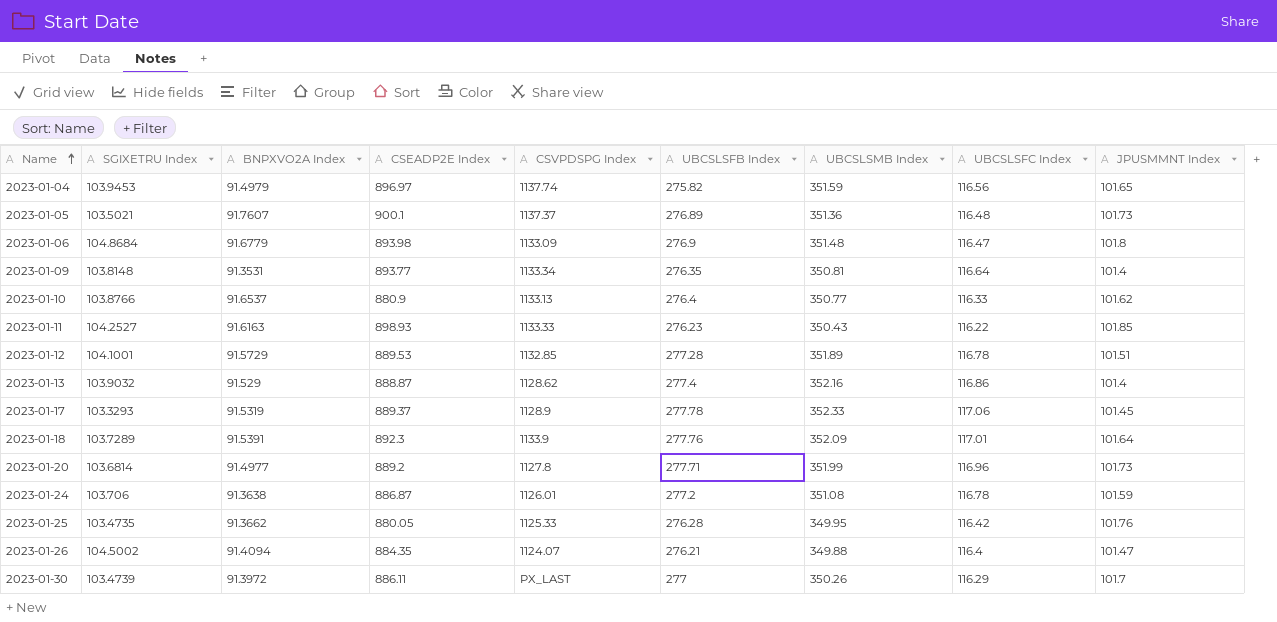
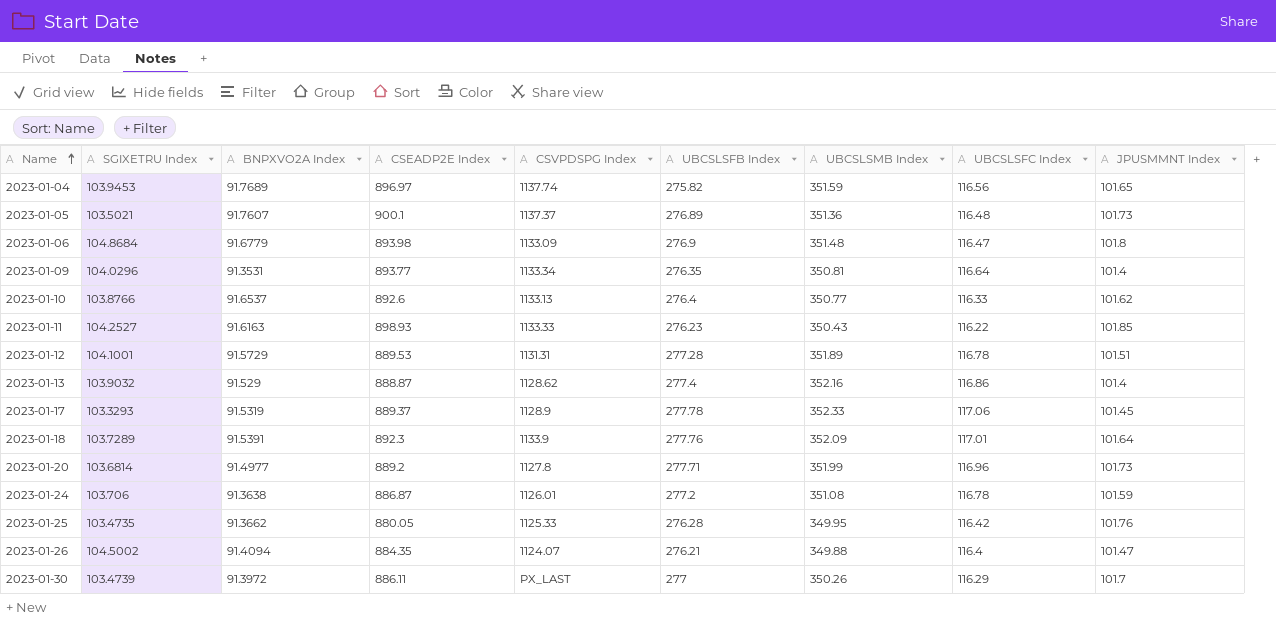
2023-01-04 | BNPXVO2A Index: 91.4979 -> 91.7689
2023-01-09 | SGIXETRU Index: 103.8148 -> 104.0296
2023-01-10 | CSEADP2E Index: 880.9 -> 892.6
2023-01-12 | CSVPDSPG Index: 1132.85 -> 1131.31

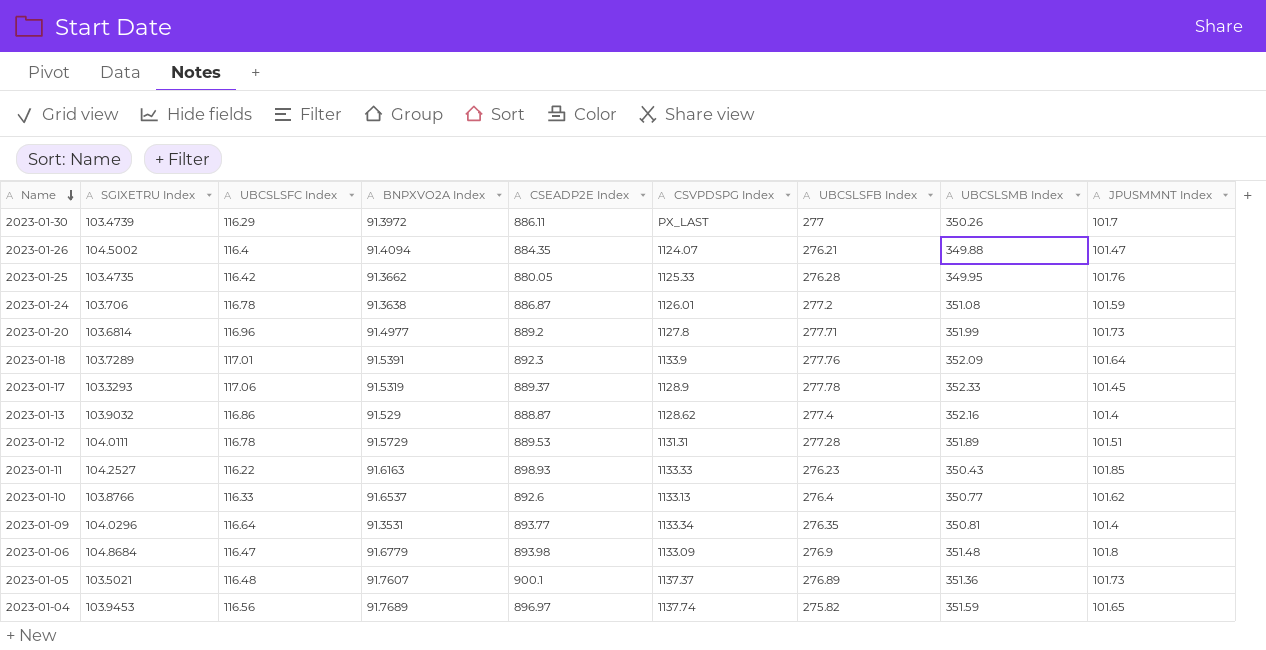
row order: Name ascending -> Name descending
column UBCSLSFC Index | position: 8 -> 3
2023-01-12 | SGIXETRU Index: 104.1001 -> 104.0111

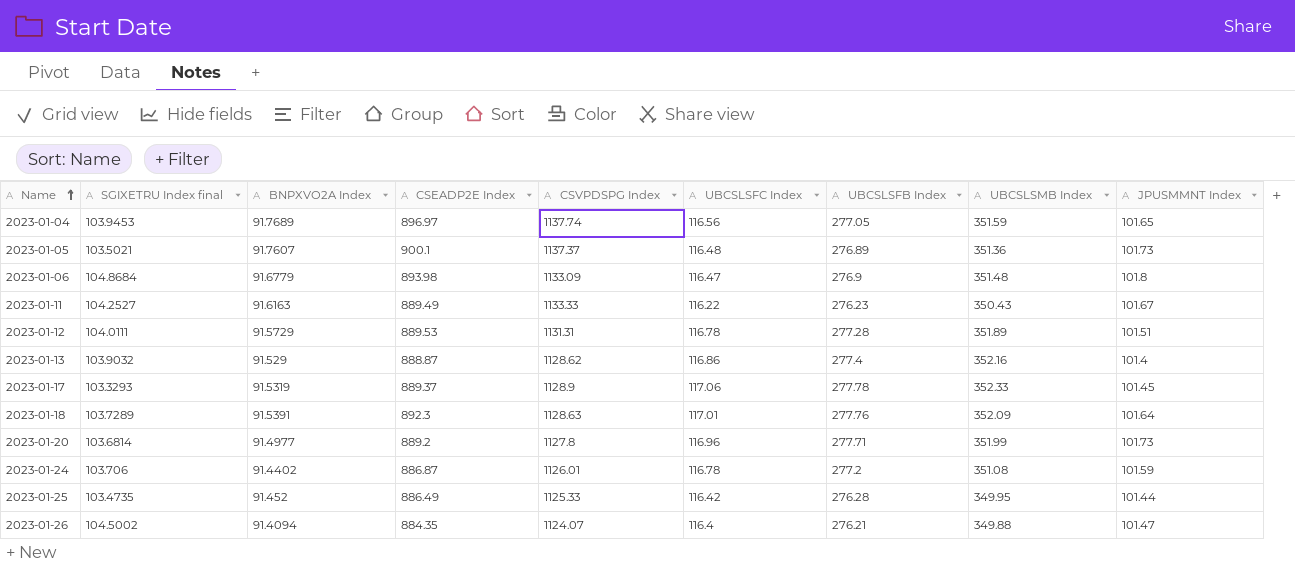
row order: Name descending -> Name ascending
column name: SGIXETRU Index -> SGIXETRU Index final
column UBCSLSFC Index | position: 3 -> 6
row 2023-01-30: 103.4739 | 116.29 | 91.3972 | 886.11 | PX_LAST | 277 | 350.26 | 101.7 -> none
row 2023-01-10: 103.8766 | 116.33 | 91.6537 | 892.6 | 1133.13 | 276.4 | 350.77 | 101.62 -> none
row 2023-01-09: 104.0296 | 116.64 | 91.3531 | 893.77 | 1133.34 | 276.35 | 350.81 | 101.4 -> none
2023-01-04 | UBCSLSFB Index: 275.82 -> 277.05
2023-01-11 | CSEADP2E Index: 898.93 -> 889.49
2023-01-11 | JPUSMMNT Index: 101.85 -> 101.67
2023-01-18 | CSVPDSPG Index: 1133.9 -> 1128.63
2023-01-24 | BNPXVO2A Index: 91.3638 -> 91.4402
2023-01-25 | BNPXVO2A Index: 91.3662 -> 91.452
2023-01-25 | CSEADP2E Index: 880.05 -> 886.49
2023-01-25 | JPUSMMNT Index: 101.76 -> 101.44

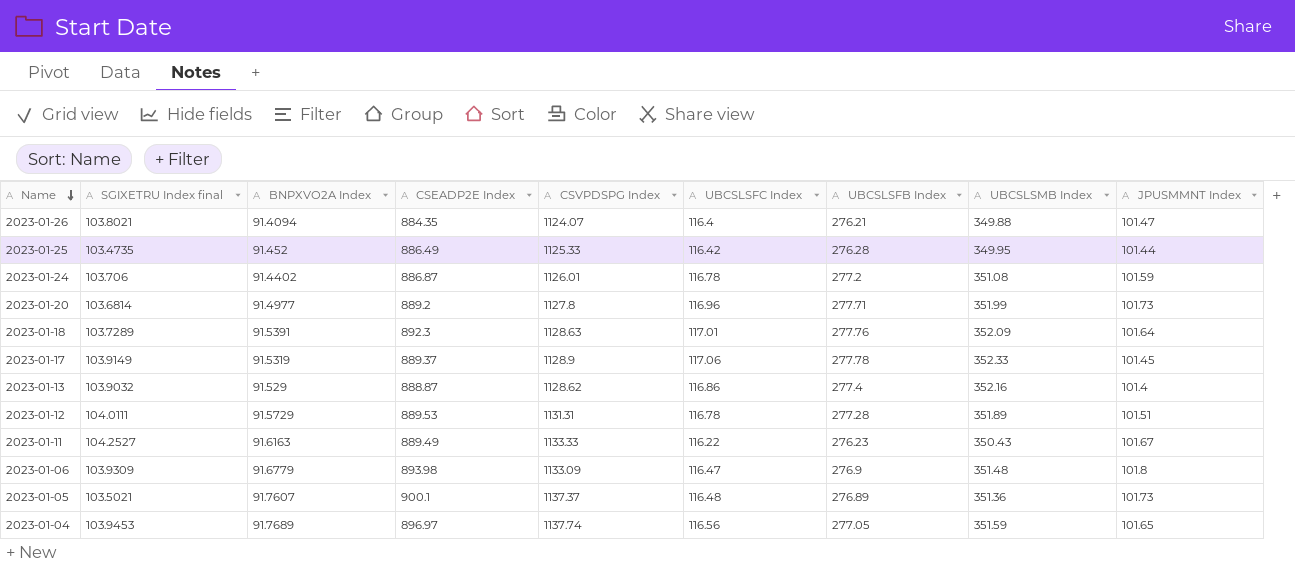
row order: Name ascending -> Name descending
2023-01-26 | SGIXETRU Index final: 104.5002 -> 103.8021
2023-01-17 | SGIXETRU Index final: 103.3293 -> 103.9149
2023-01-06 | SGIXETRU Index final: 104.8684 -> 103.9309

